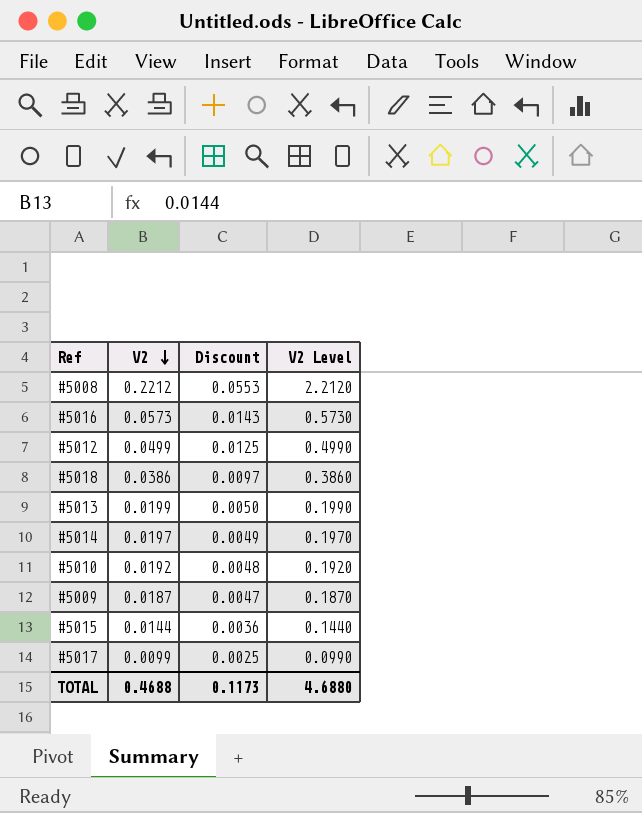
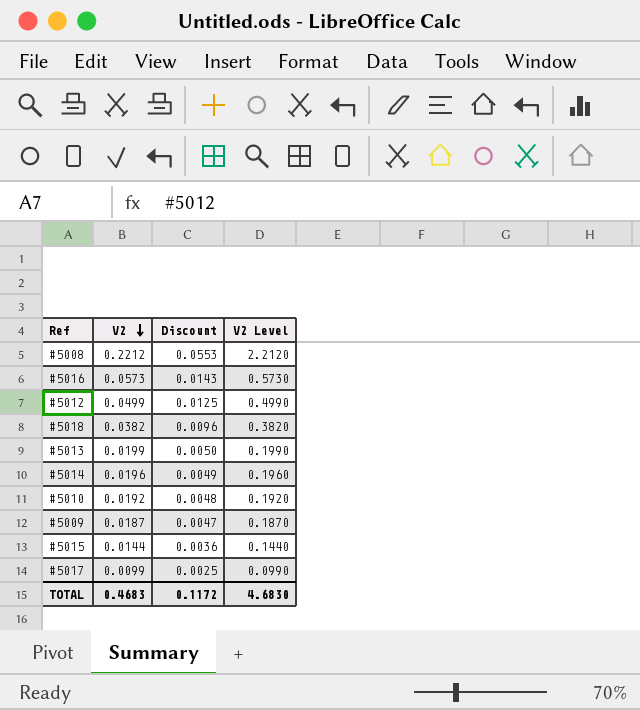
#5018 | V2: 0.0386 -> 0.0382
#5018 | Discount: 0.0097 -> 0.0096
#5018 | V2 Level: 0.3860 -> 0.3820
#5014 | V2: 0.0197 -> 0.0196
#5014 | V2 Level: 0.1970 -> 0.1960
TOTAL | V2: 0.4688 -> 0.4683
TOTAL | Discount: 0.1173 -> 0.1172
TOTAL | V2 Level: 4.6880 -> 4.6830

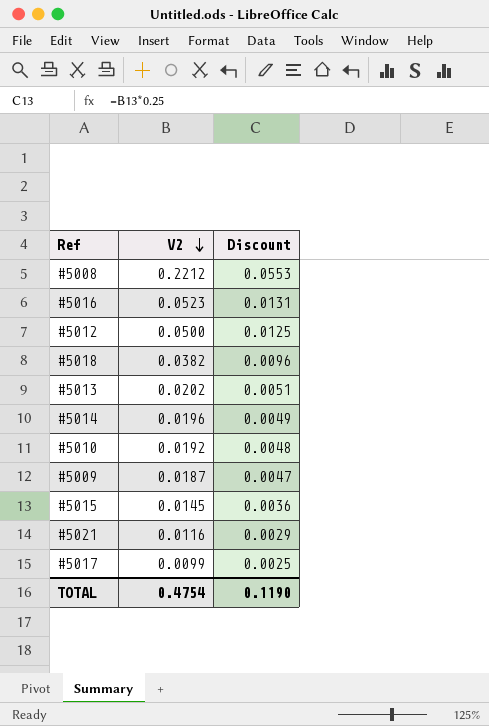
column V2 Level | formula: [V2] * 10 -> none
#5016 | V2: 0.0573 -> 0.0523
#5016 | Discount: 0.0143 -> 0.0131
#5012 | V2: 0.0499 -> 0.0500
#5013 | V2: 0.0199 -> 0.0202
#5013 | Discount: 0.0050 -> 0.0051
#5015 | V2: 0.0144 -> 0.0145
row #5021: none -> 0.0116 | 0.0029
TOTAL | V2: 0.4683 -> 0.4754
TOTAL | Discount: 0.1172 -> 0.1190

